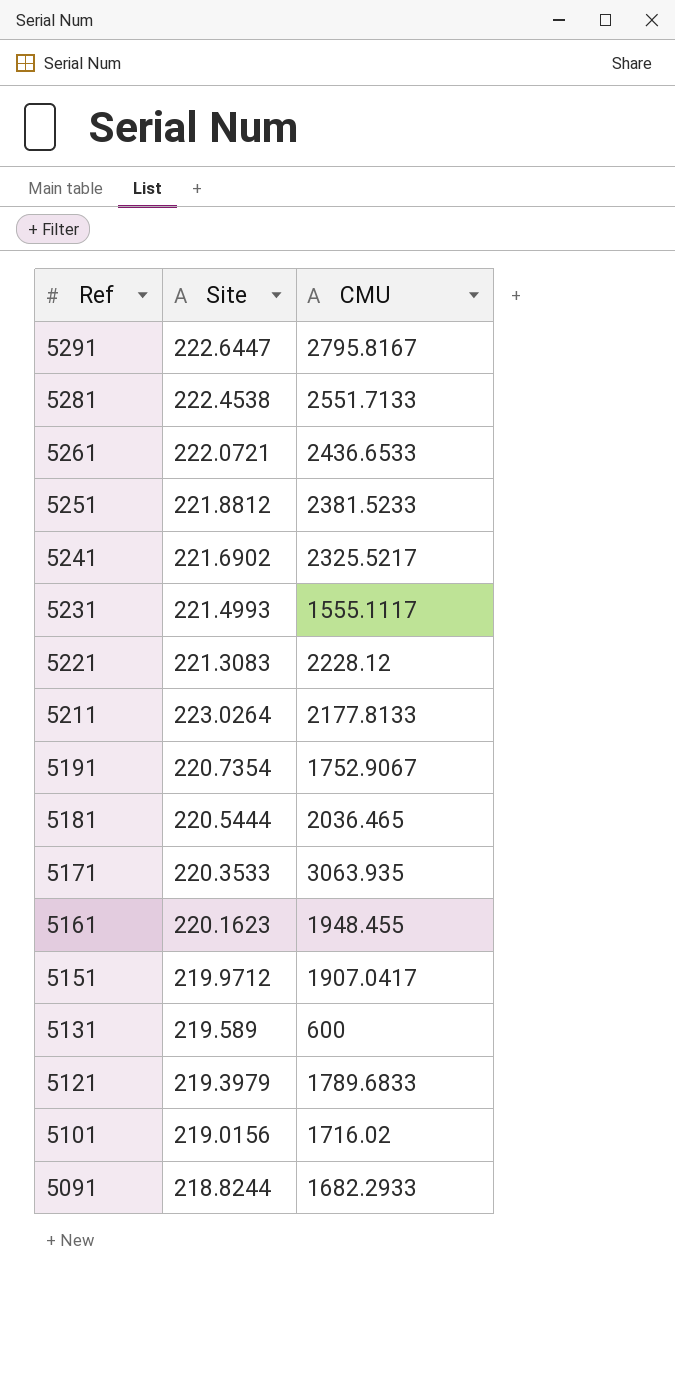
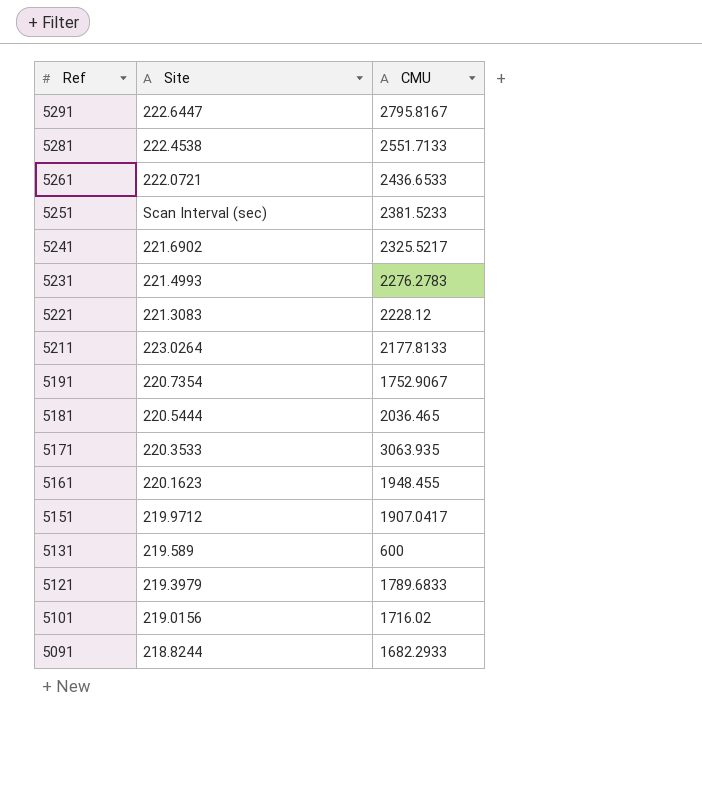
5251 | Site: 221.8812 -> Scan Interval (sec)
5231 | CMU: 1555.1117 -> 2276.2783

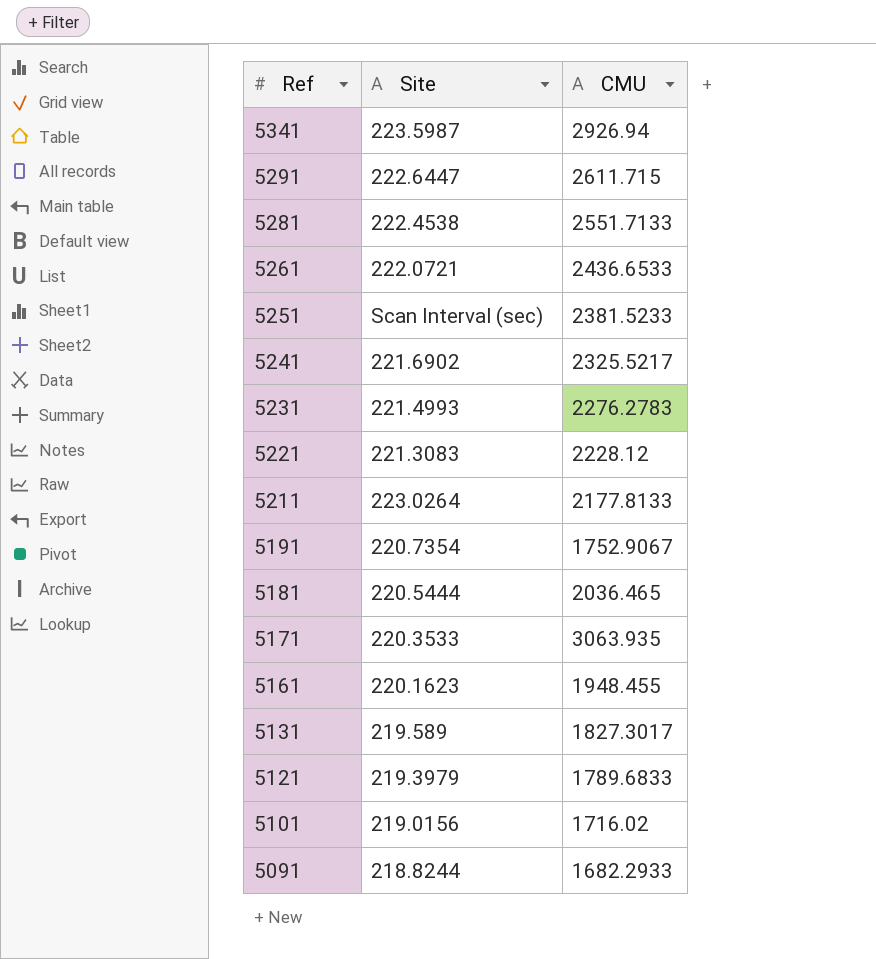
row 5151: 219.9712 | 1907.0417 -> none
row 5341: none -> 223.5987 | 2926.94
5291 | CMU: 2795.8167 -> 2611.715
5131 | CMU: 600 -> 1827.3017

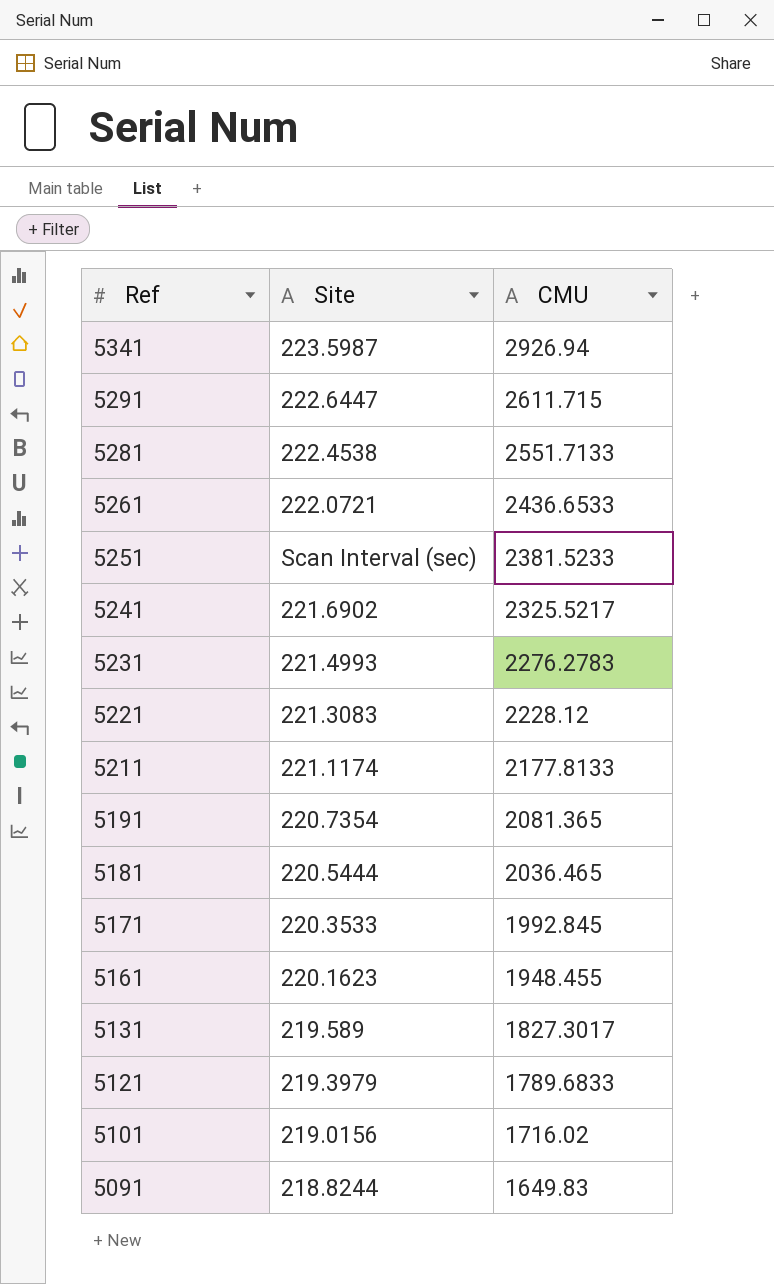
5211 | Site: 223.0264 -> 221.1174
5191 | CMU: 1752.9067 -> 2081.365
5171 | CMU: 3063.935 -> 1992.845
5091 | CMU: 1682.2933 -> 1649.83

